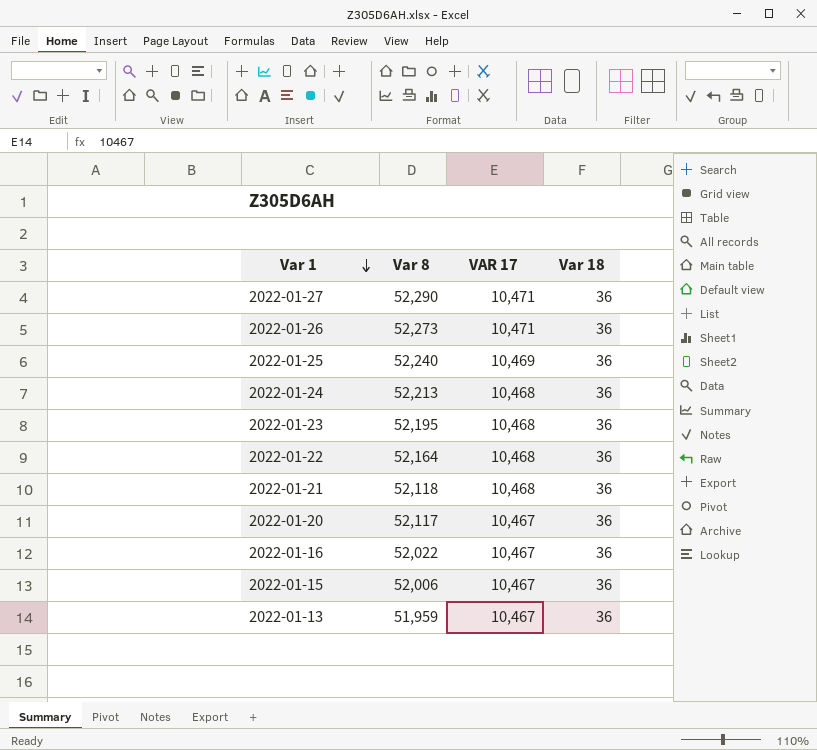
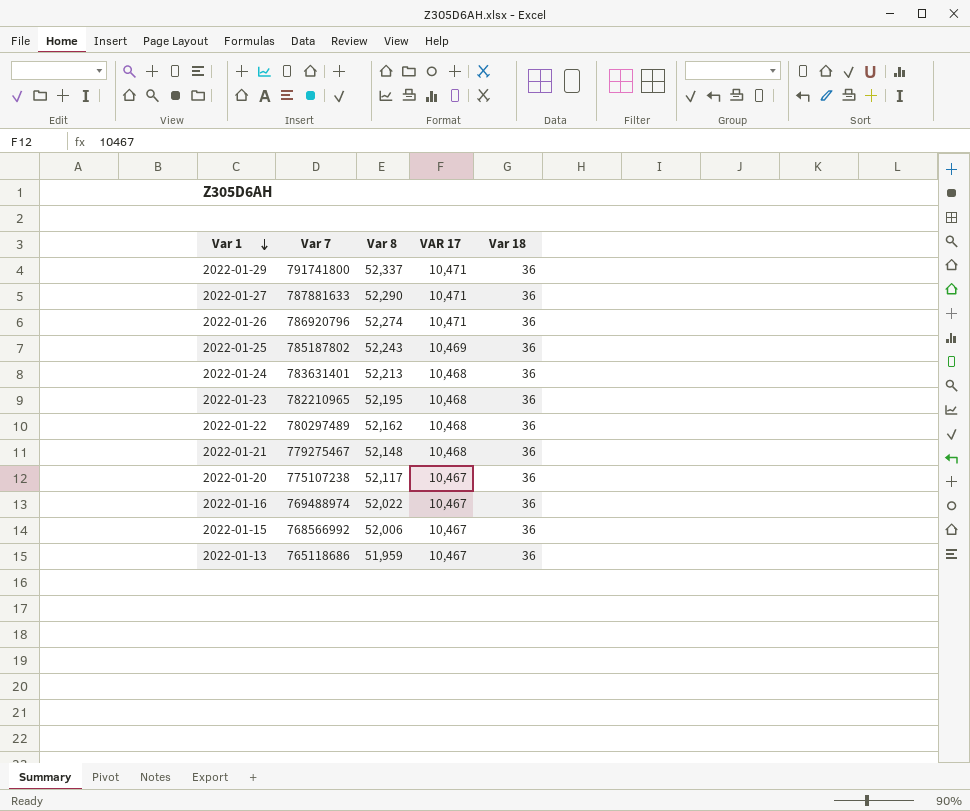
column Var 7 | position: none -> 2
row 2022-01-29: none -> 791741800 | 52,337 | 10,471 | 36
2022-01-26 | Var 8: 52,273 -> 52,274
2022-01-25 | Var 8: 52,240 -> 52,243
2022-01-22 | Var 8: 52,164 -> 52,162
2022-01-21 | Var 8: 52,118 -> 52,148

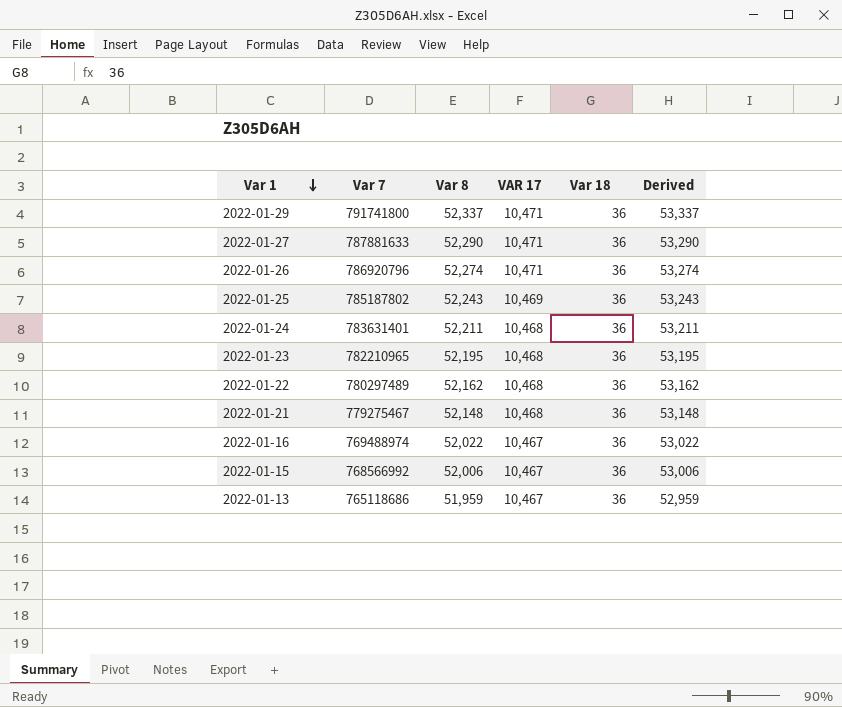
column Derived | formula: none -> [Var 8] + 1000
row 2022-01-20: 775107238 | 52,117 | 10,467 | 36 -> none
2022-01-24 | Var 8: 52,213 -> 52,211

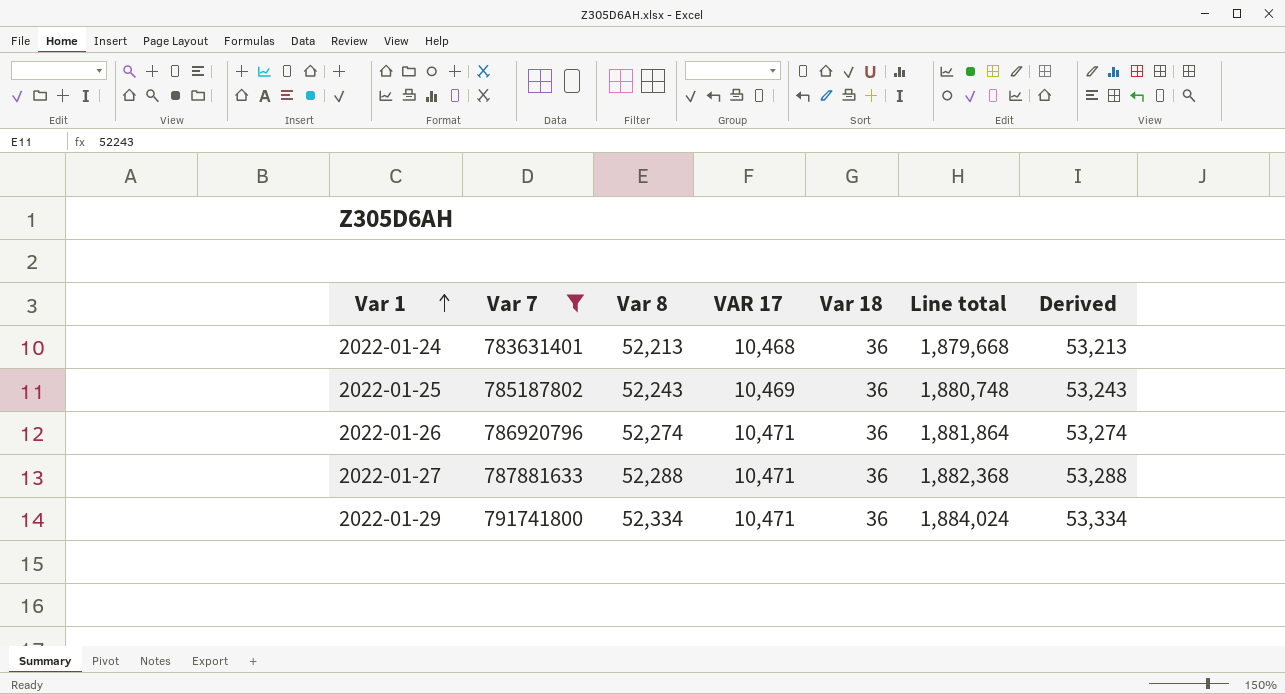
filter: none -> Var 7 >= 783631401
row order: Var 1 descending -> Var 1 ascending
column Line total | formula: none -> [Var 8] * [Var 18]
2022-01-24 | Var 8: 52,211 -> 52,213
2022-01-24 | Derived: 53,211 -> 53,213
2022-01-27 | Var 8: 52,290 -> 52,288
2022-01-27 | Derived: 53,290 -> 53,288
2022-01-29 | Var 8: 52,337 -> 52,334
2022-01-29 | Derived: 53,337 -> 53,334

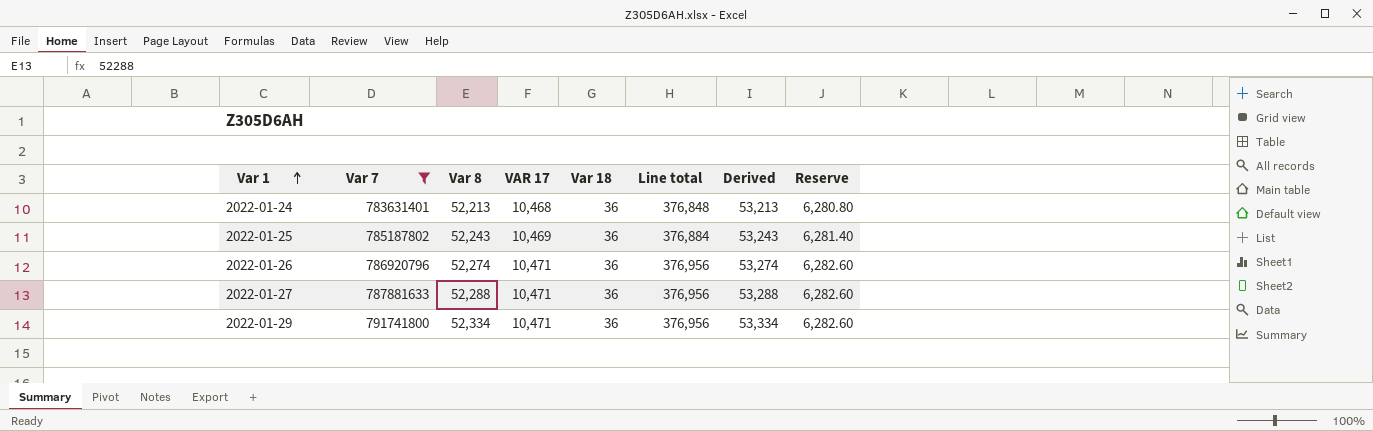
column Line total | formula: [Var 8] * [Var 18] -> [VAR 17] * [Var 18]
column Reserve | formula: none -> [VAR 17] * 0.6

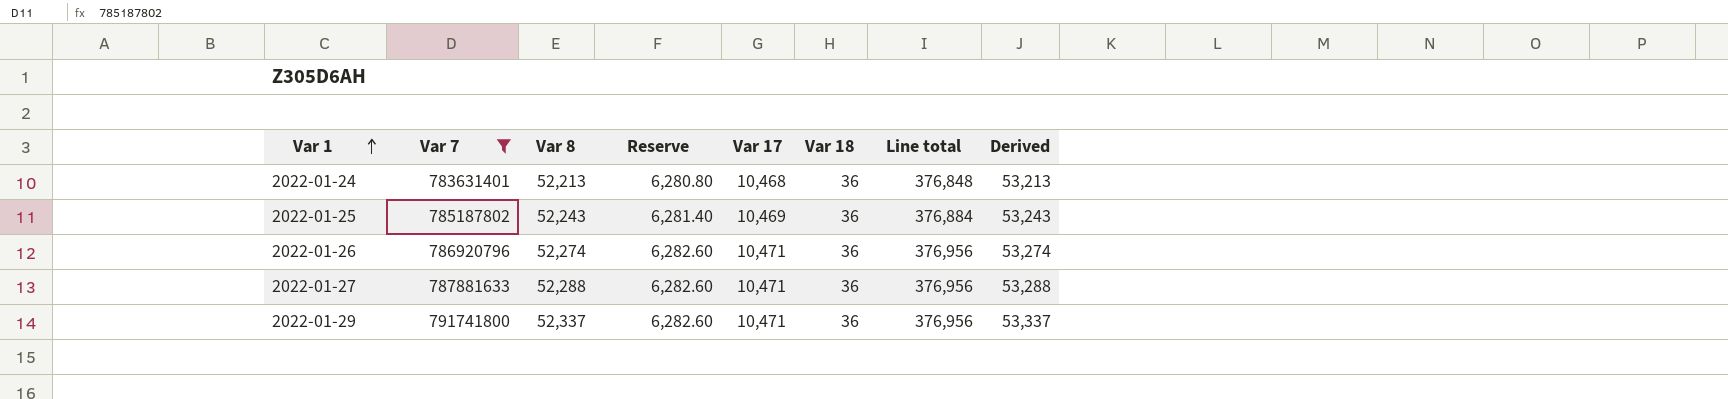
column Reserve | position: 8 -> 4
column name: VAR 17 -> Var 17
2022-01-29 | Var 8: 52,334 -> 52,337
2022-01-29 | Derived: 53,334 -> 53,337

